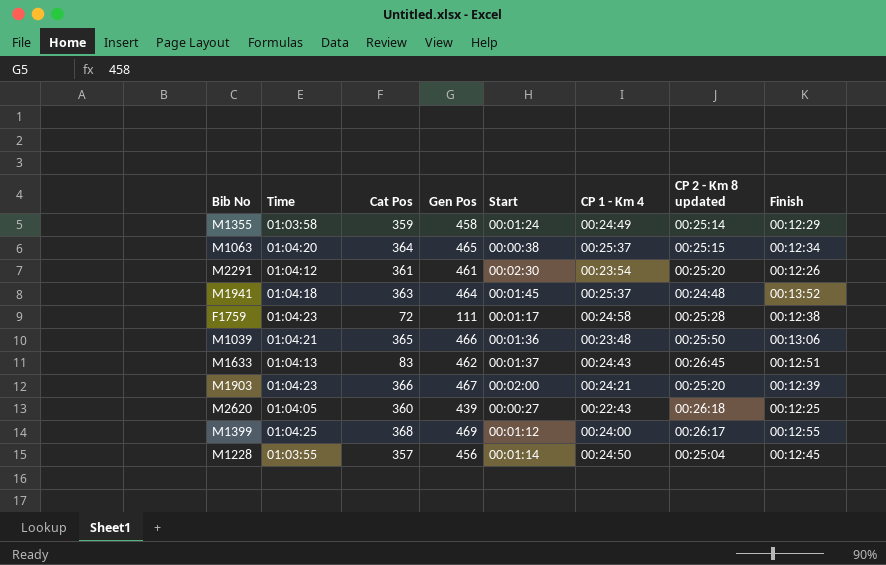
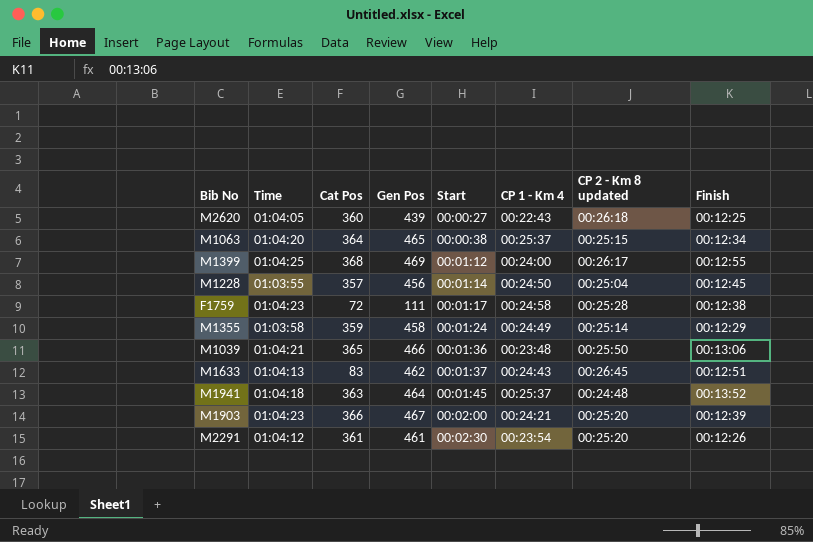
row order: none -> Start ascending

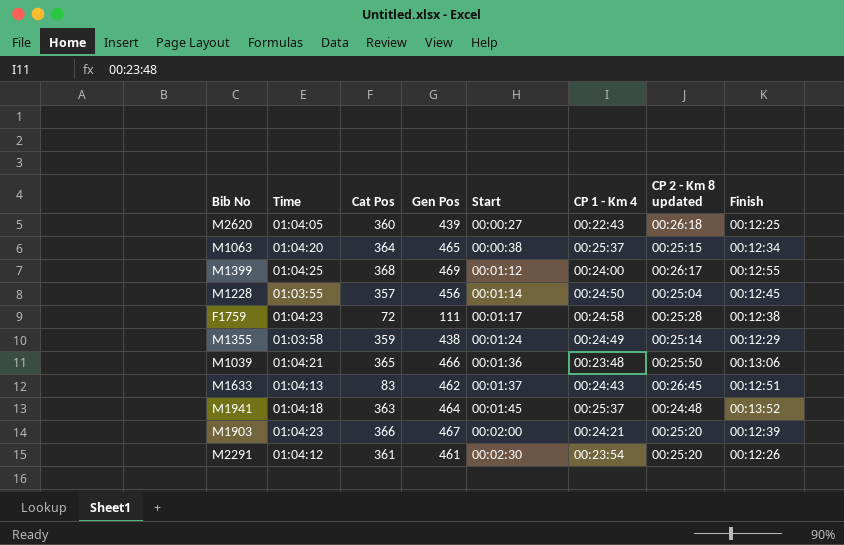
M1355 | Gen Pos: 458 -> 438

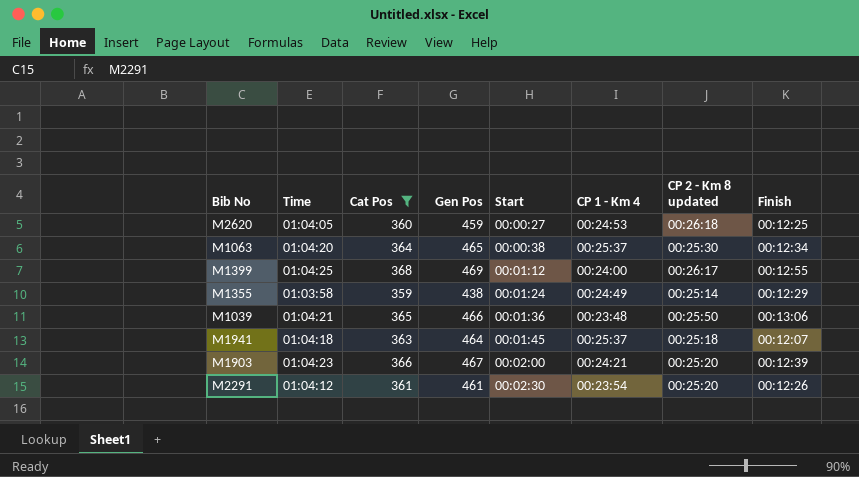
filter: none -> Cat Pos >= 359
M2620 | Gen Pos: 439 -> 459
M2620 | CP 1 - Km 4: 00:22:43 -> 00:24:53
M1063 | CP 2 - Km 8 updated: 00:25:15 -> 00:25:30
M1941 | CP 2 - Km 8 updated: 00:24:48 -> 00:25:18
M1941 | Finish: 00:13:52 -> 00:12:07

